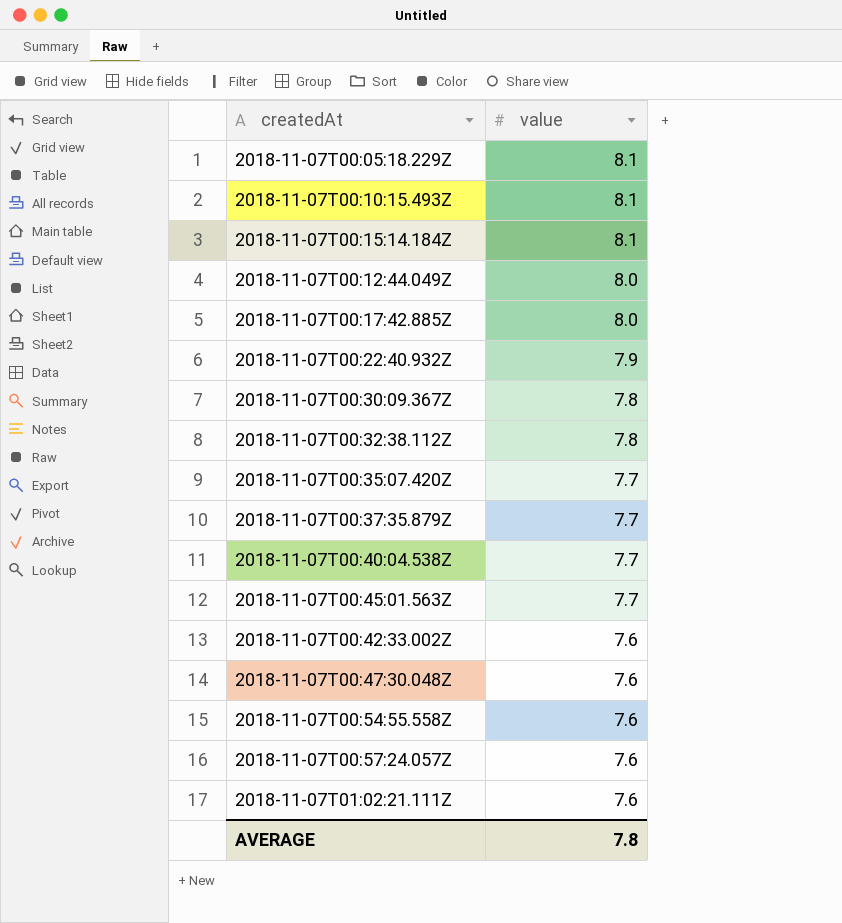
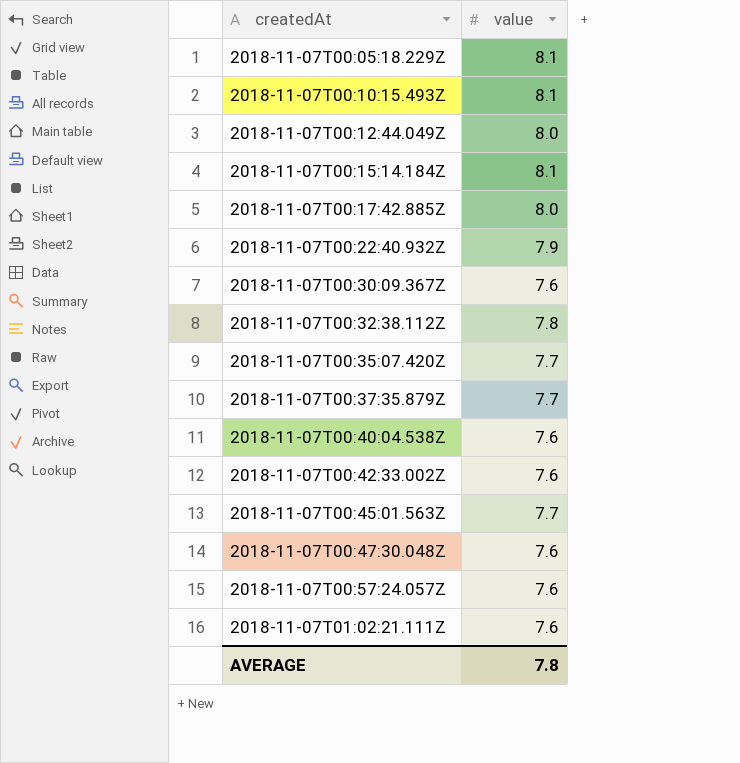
row order: value descending -> createdAt ascending
row 2018-11-07T00:54:55.558Z: 7.6 -> none
2018-11-07T00:30:09.367Z | value: 7.8 -> 7.6
2018-11-07T00:40:04.538Z | value: 7.7 -> 7.6

